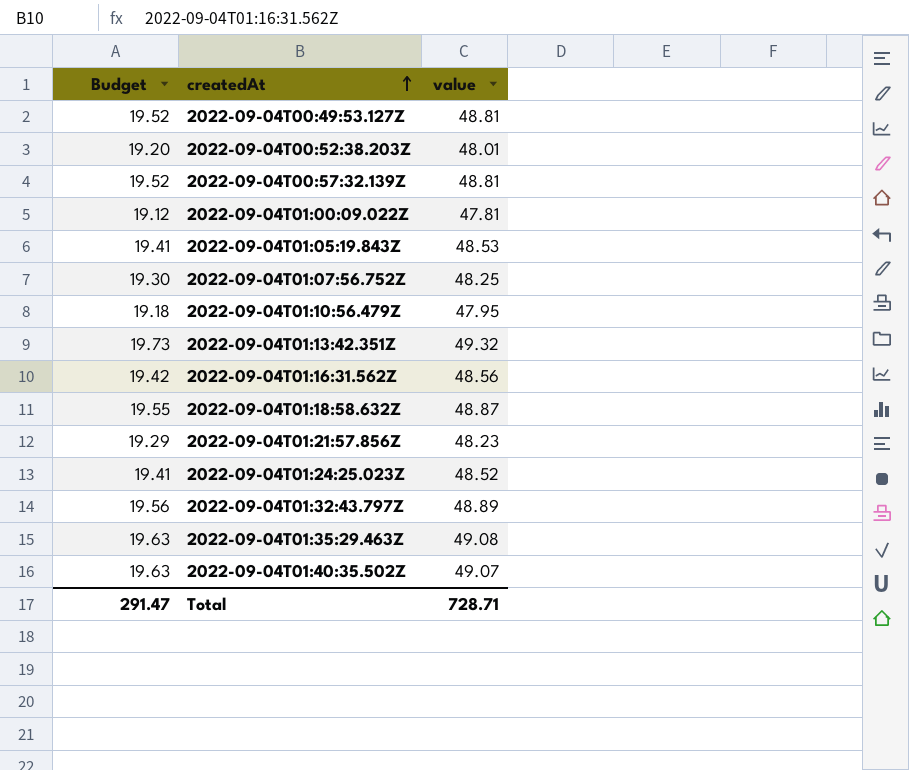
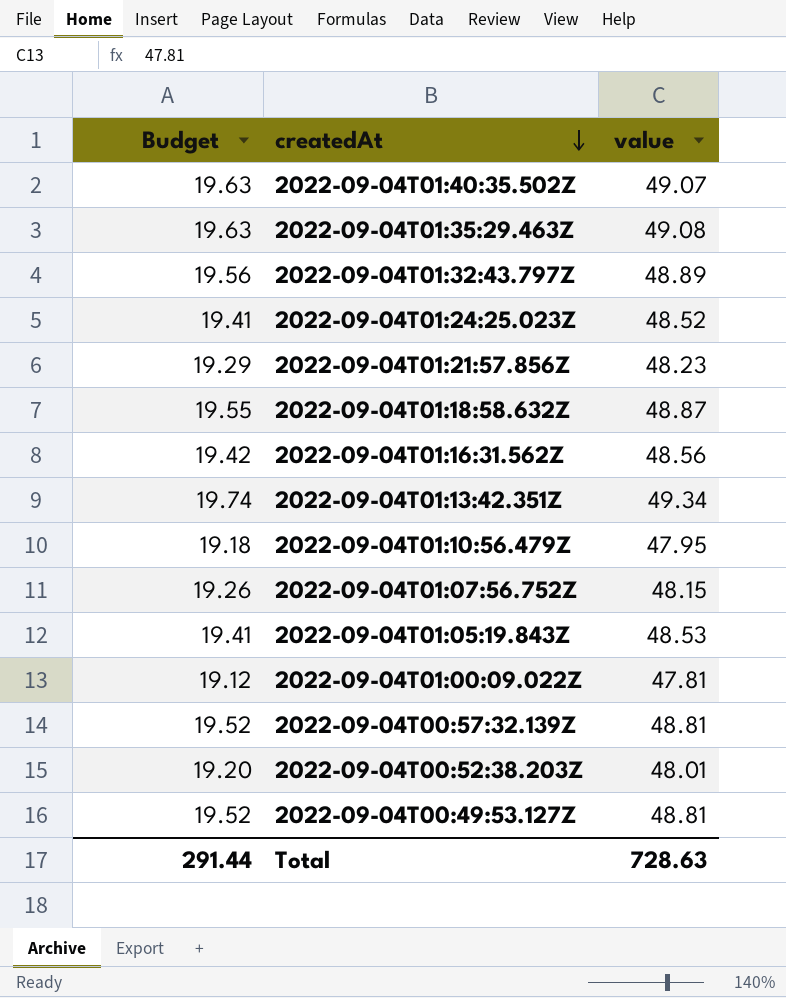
row order: createdAt ascending -> createdAt descending
2022-09-04T01:13:42.351Z | Budget: 19.73 -> 19.74
2022-09-04T01:13:42.351Z | value: 49.32 -> 49.34
2022-09-04T01:07:56.752Z | Budget: 19.30 -> 19.26
2022-09-04T01:07:56.752Z | value: 48.25 -> 48.15
Total | Budget: 291.47 -> 291.44
Total | value: 728.71 -> 728.63

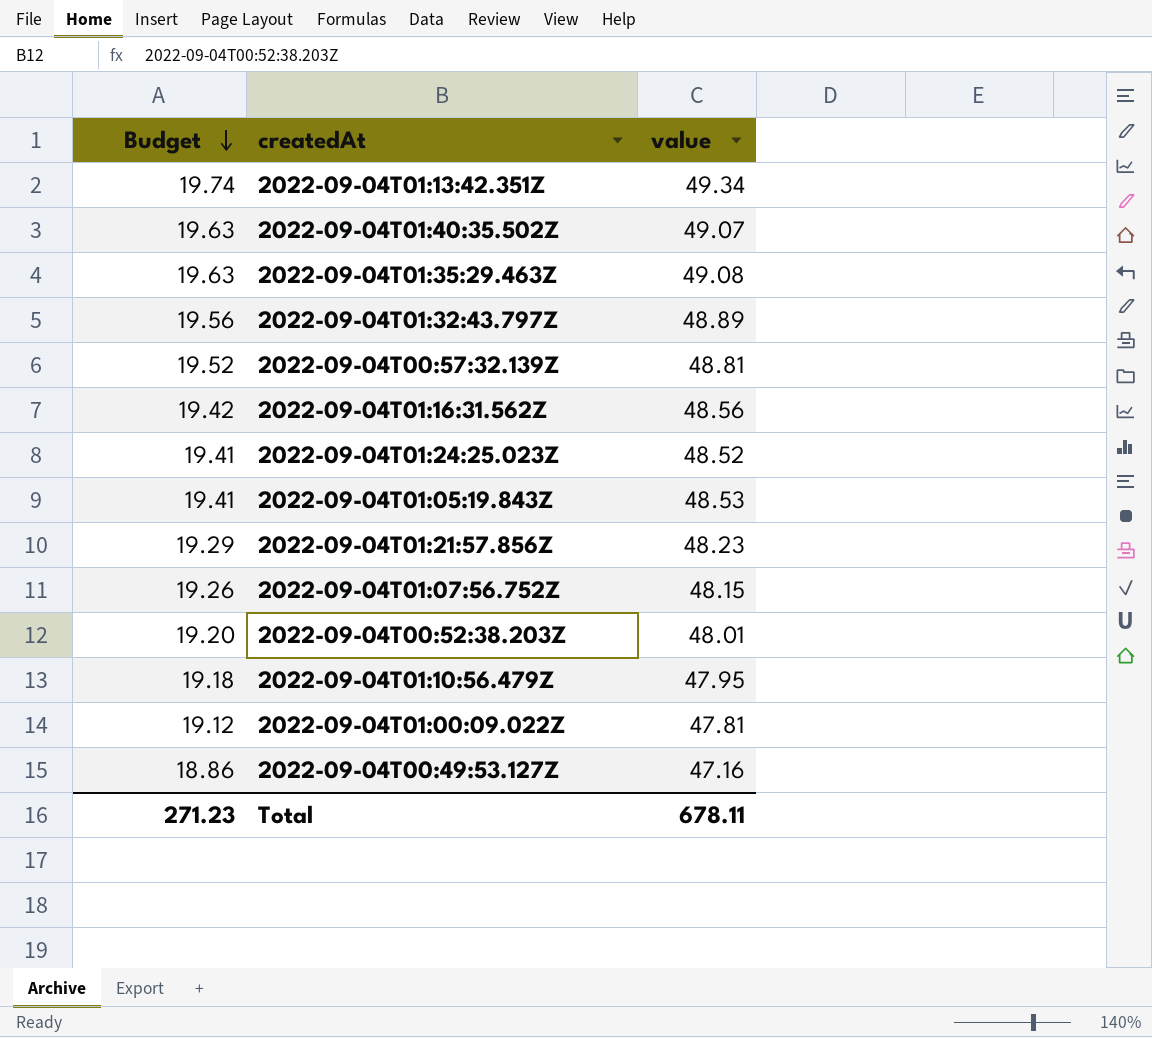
row order: createdAt descending -> Budget descending
row 2022-09-04T01:18:58.632Z: 19.55 | 48.87 -> none
2022-09-04T00:49:53.127Z | Budget: 19.52 -> 18.86
2022-09-04T00:49:53.127Z | value: 48.81 -> 47.16
Total | Budget: 291.44 -> 271.23
Total | value: 728.63 -> 678.11

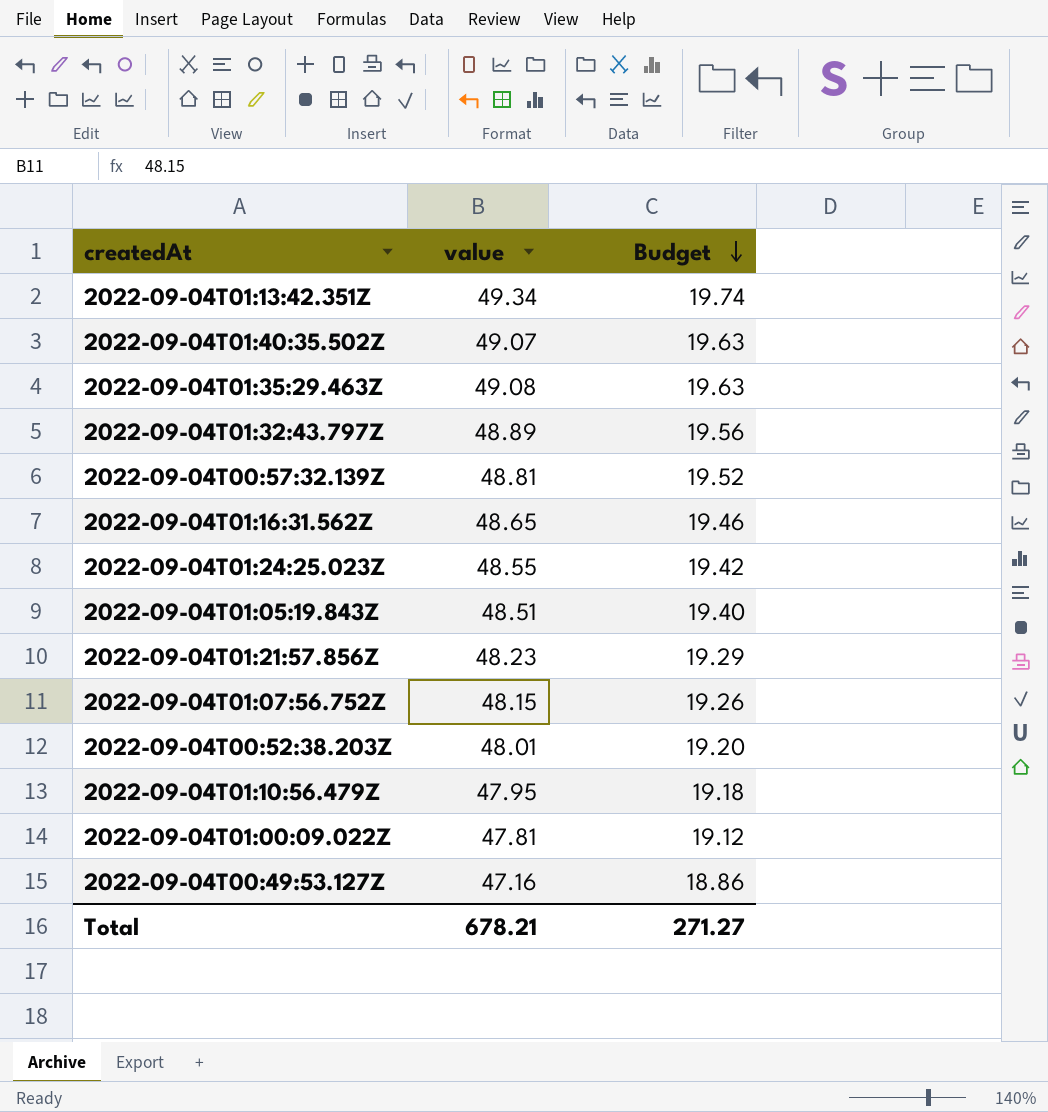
column Budget | position: 1 -> 3
2022-09-04T01:16:31.562Z | value: 48.56 -> 48.65
2022-09-04T01:16:31.562Z | Budget: 19.42 -> 19.46
2022-09-04T01:24:25.023Z | value: 48.52 -> 48.55
2022-09-04T01:24:25.023Z | Budget: 19.41 -> 19.42
2022-09-04T01:05:19.843Z | value: 48.53 -> 48.51
2022-09-04T01:05:19.843Z | Budget: 19.41 -> 19.40
Total | value: 678.11 -> 678.21
Total | Budget: 271.23 -> 271.27

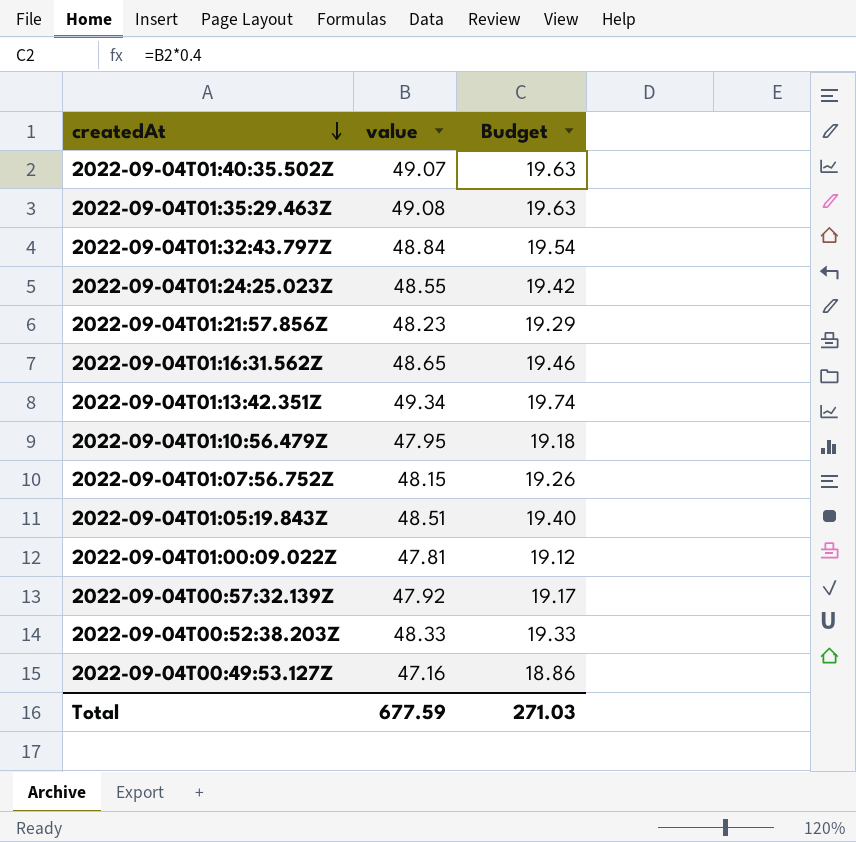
row order: Budget descending -> createdAt descending
2022-09-04T01:32:43.797Z | value: 48.89 -> 48.84
2022-09-04T01:32:43.797Z | Budget: 19.56 -> 19.54
2022-09-04T00:57:32.139Z | value: 48.81 -> 47.92
2022-09-04T00:57:32.139Z | Budget: 19.52 -> 19.17
2022-09-04T00:52:38.203Z | value: 48.01 -> 48.33
2022-09-04T00:52:38.203Z | Budget: 19.20 -> 19.33
Total | value: 678.21 -> 677.59
Total | Budget: 271.27 -> 271.03

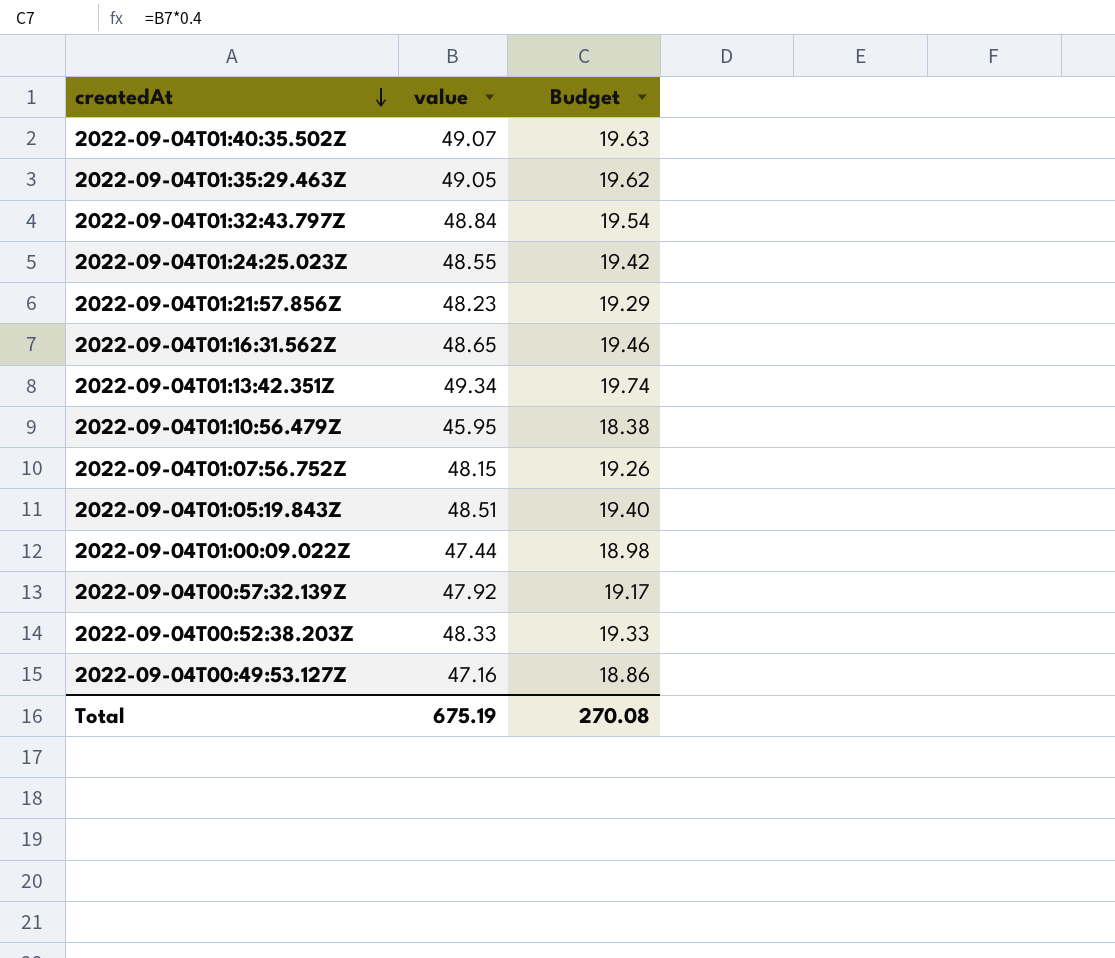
2022-09-04T01:35:29.463Z | value: 49.08 -> 49.05
2022-09-04T01:35:29.463Z | Budget: 19.63 -> 19.62
2022-09-04T01:10:56.479Z | value: 47.95 -> 45.95
2022-09-04T01:10:56.479Z | Budget: 19.18 -> 18.38
2022-09-04T01:00:09.022Z | value: 47.81 -> 47.44
2022-09-04T01:00:09.022Z | Budget: 19.12 -> 18.98
Total | value: 677.59 -> 675.19
Total | Budget: 271.03 -> 270.08

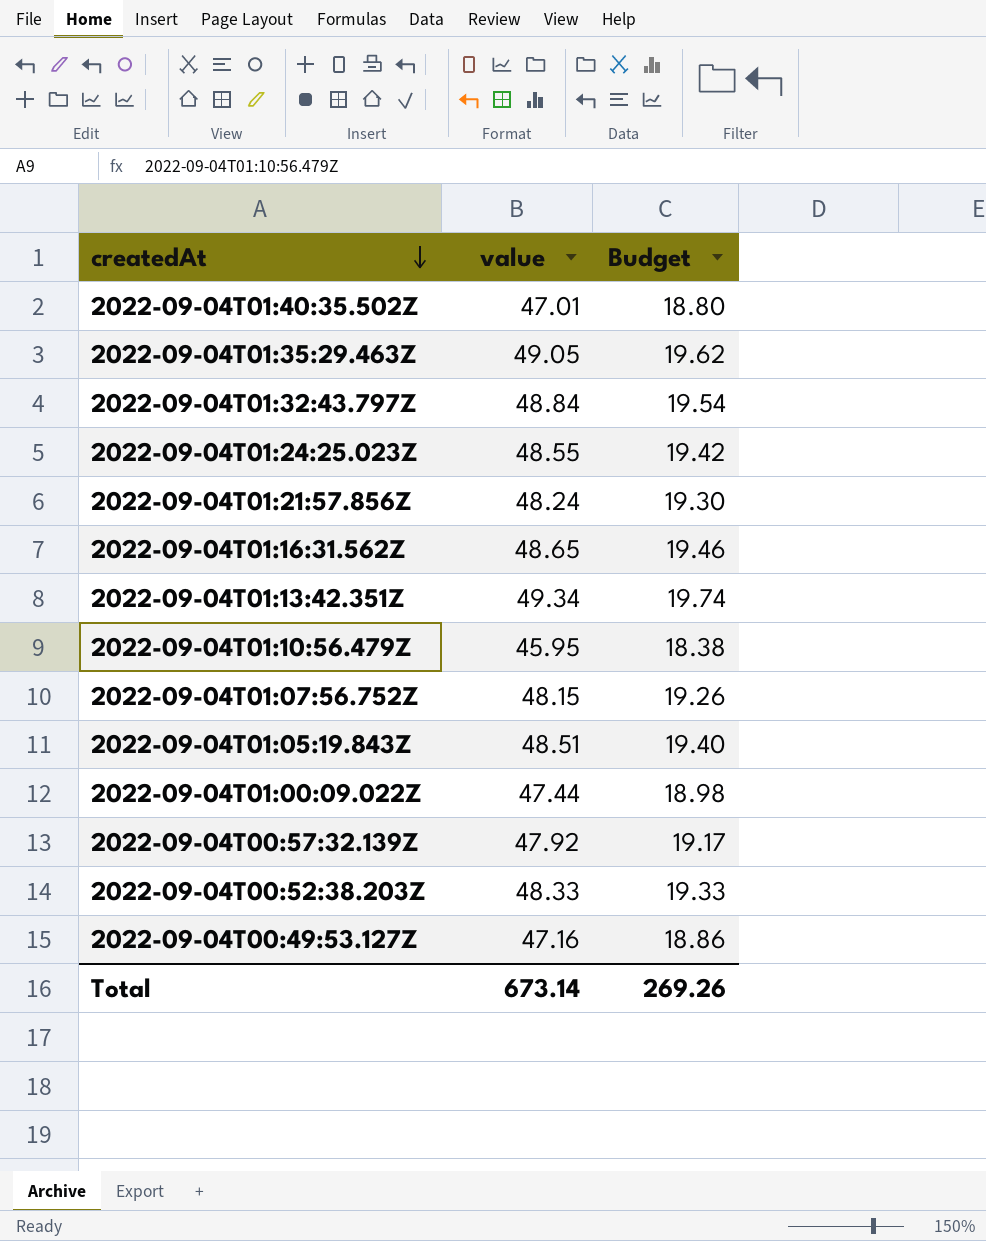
2022-09-04T01:40:35.502Z | value: 49.07 -> 47.01
2022-09-04T01:40:35.502Z | Budget: 19.63 -> 18.80
2022-09-04T01:21:57.856Z | value: 48.23 -> 48.24
2022-09-04T01:21:57.856Z | Budget: 19.29 -> 19.30
Total | value: 675.19 -> 673.14
Total | Budget: 270.08 -> 269.26

